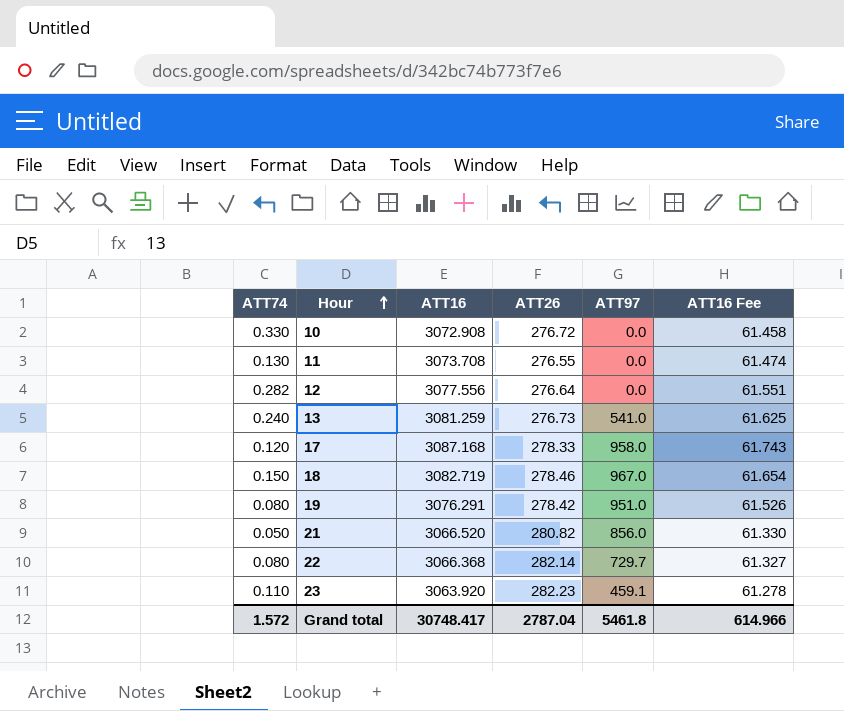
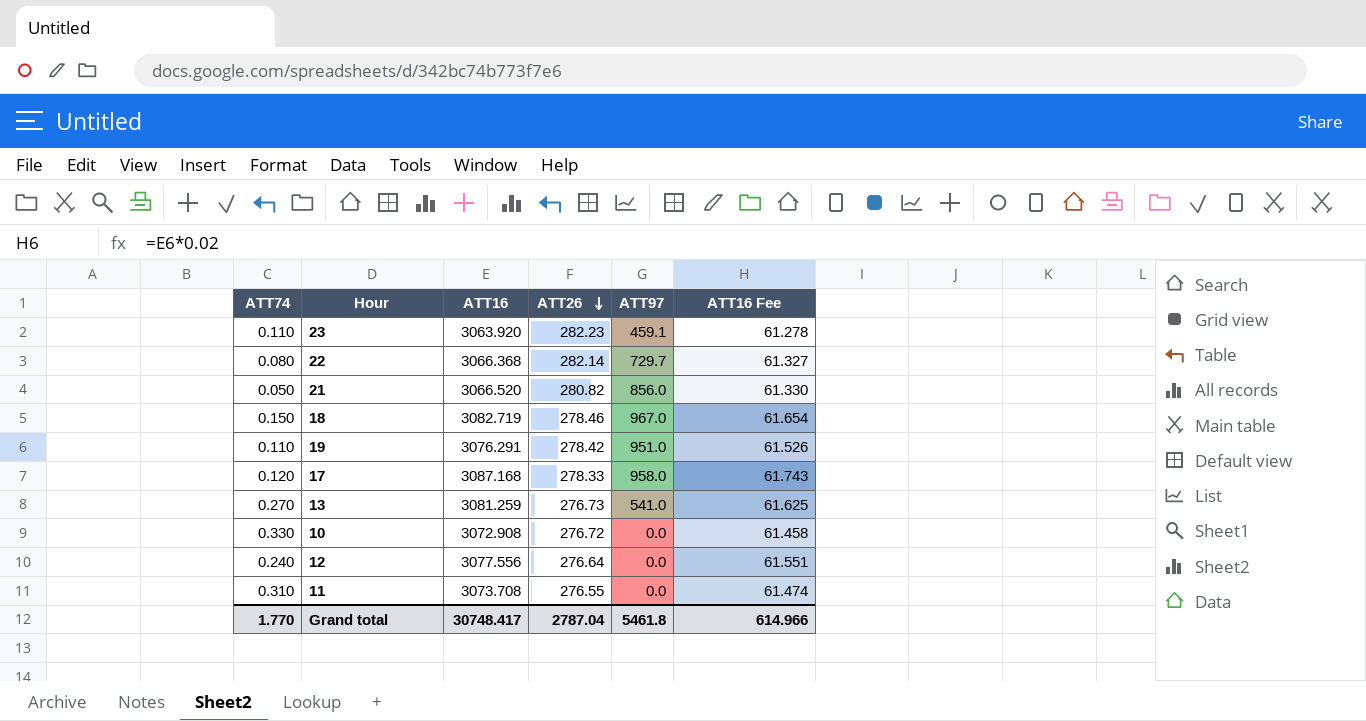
row order: Hour ascending -> ATT26 descending
19 | ATT74: 0.080 -> 0.110
13 | ATT74: 0.240 -> 0.270
12 | ATT74: 0.282 -> 0.240
11 | ATT74: 0.130 -> 0.310
Grand total | ATT74: 1.572 -> 1.770

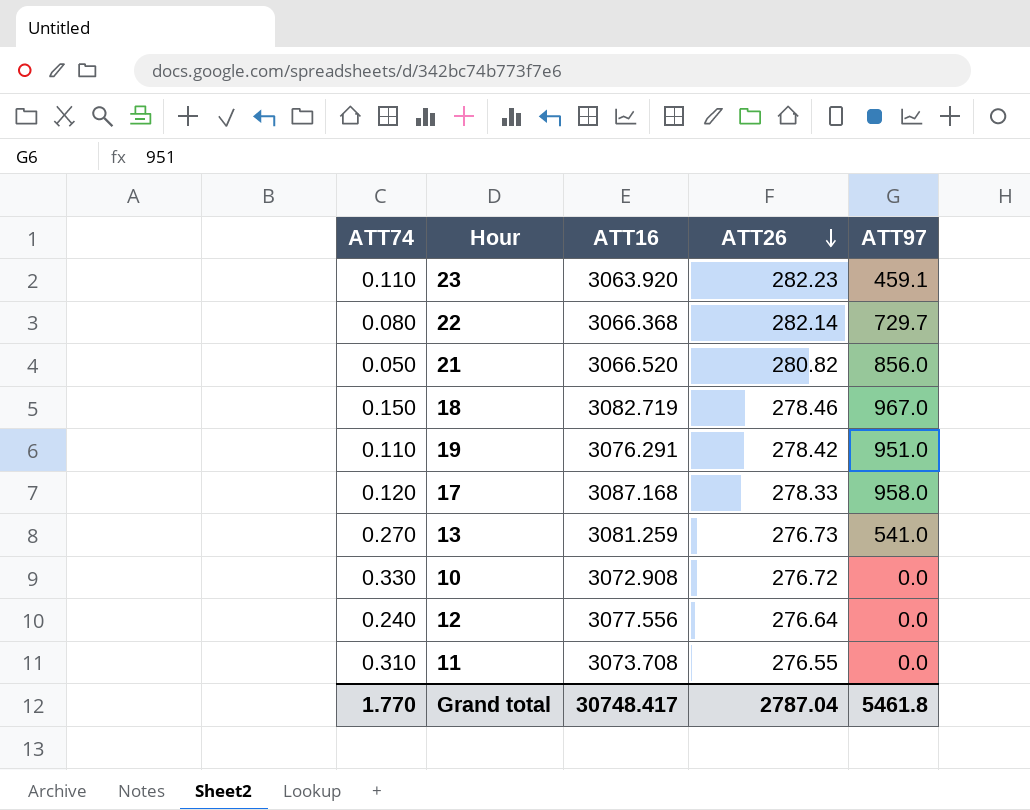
column ATT16 Fee | formula: [ATT16] * 0.02 -> none

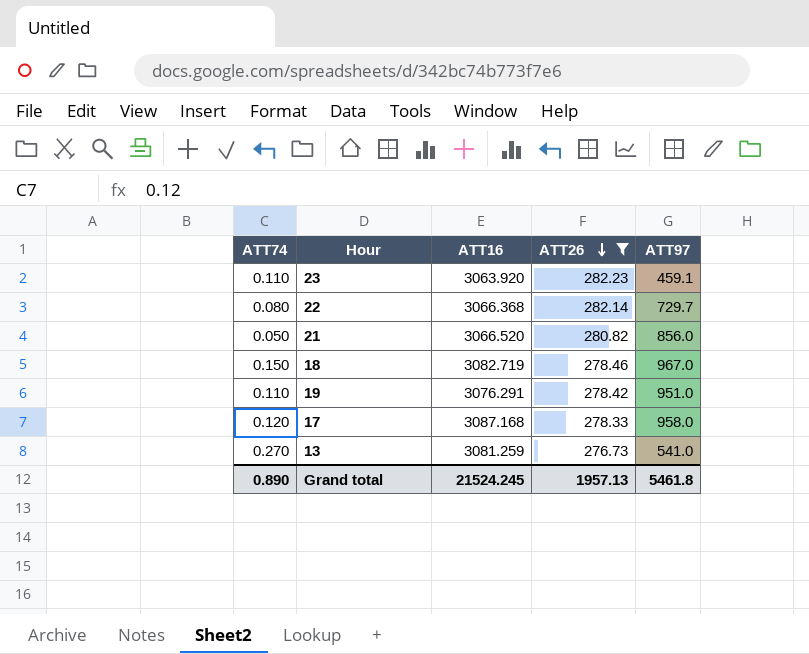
filter: none -> ATT26 >= 276.73
Grand total | ATT74: 1.770 -> 0.890
Grand total | ATT16: 30748.417 -> 21524.245
Grand total | ATT26: 2787.04 -> 1957.13

